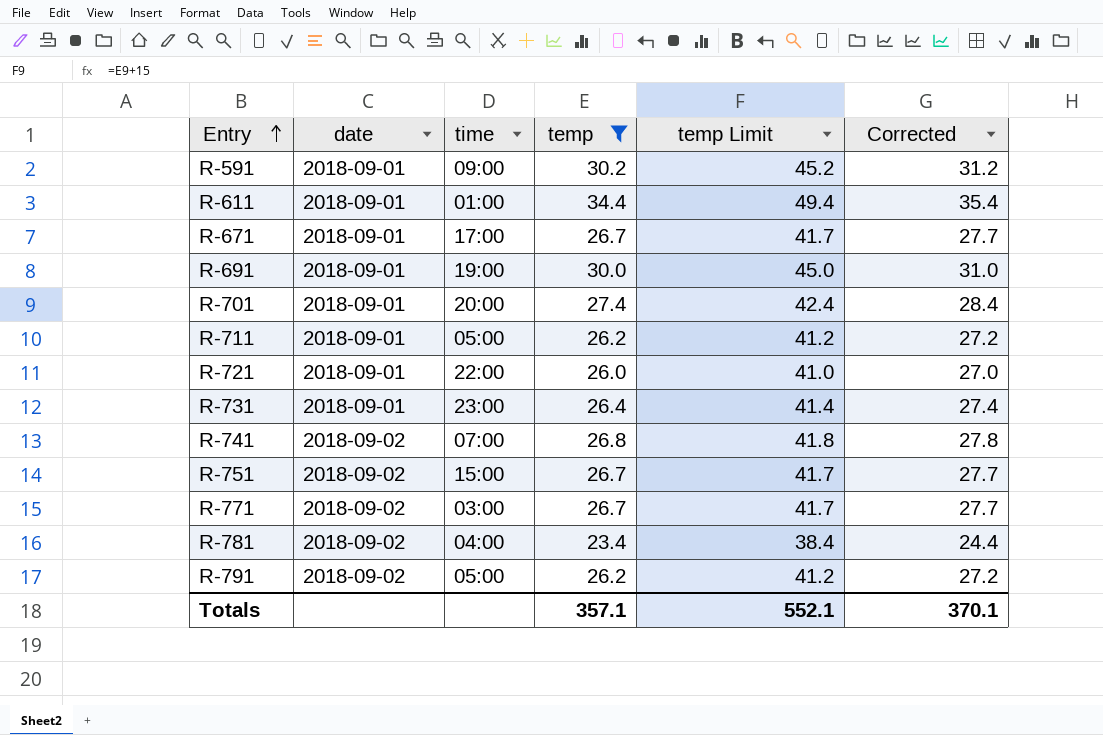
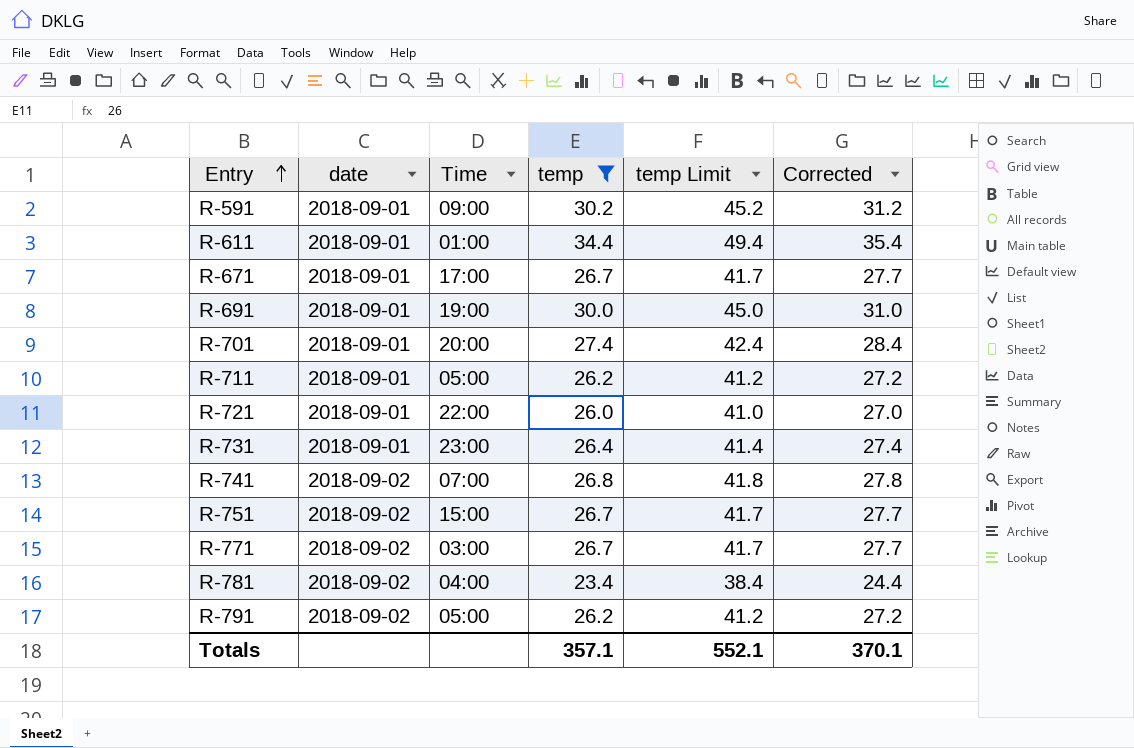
column name: time -> Time

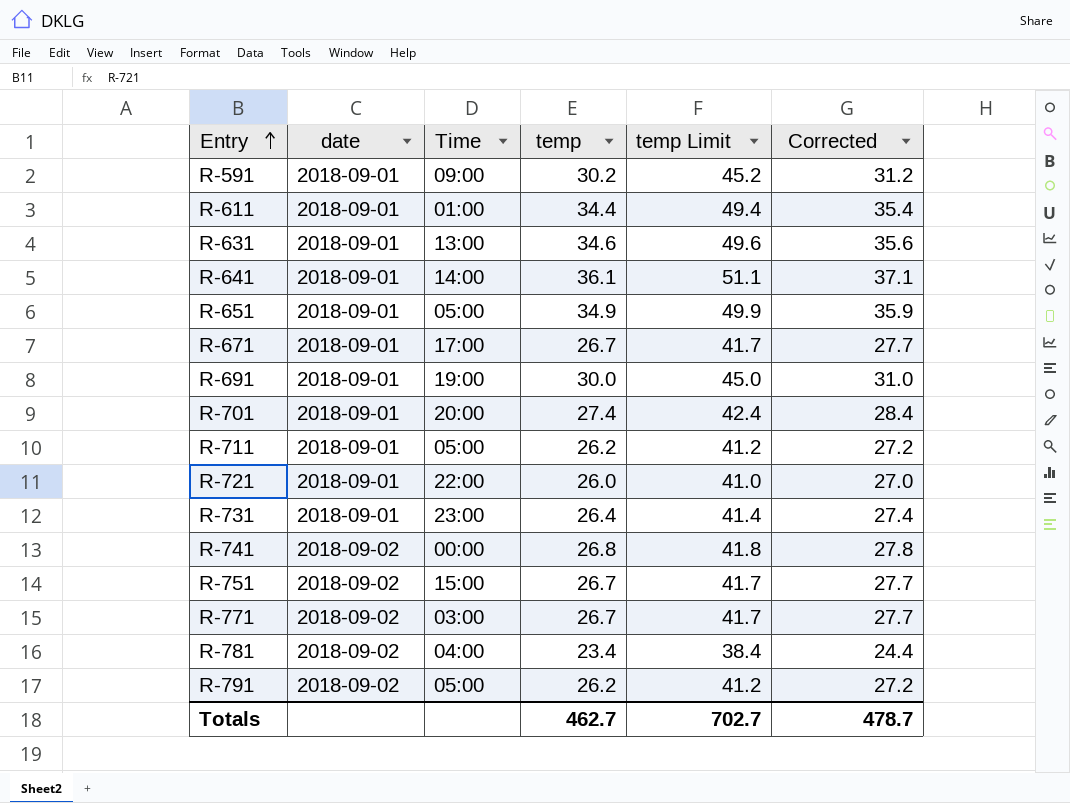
filter: temp <= 34.4 -> none
R-741 | Time: 07:00 -> 00:00
Totals | temp: 357.1 -> 462.7
Totals | temp Limit: 552.1 -> 702.7
Totals | Corrected: 370.1 -> 478.7

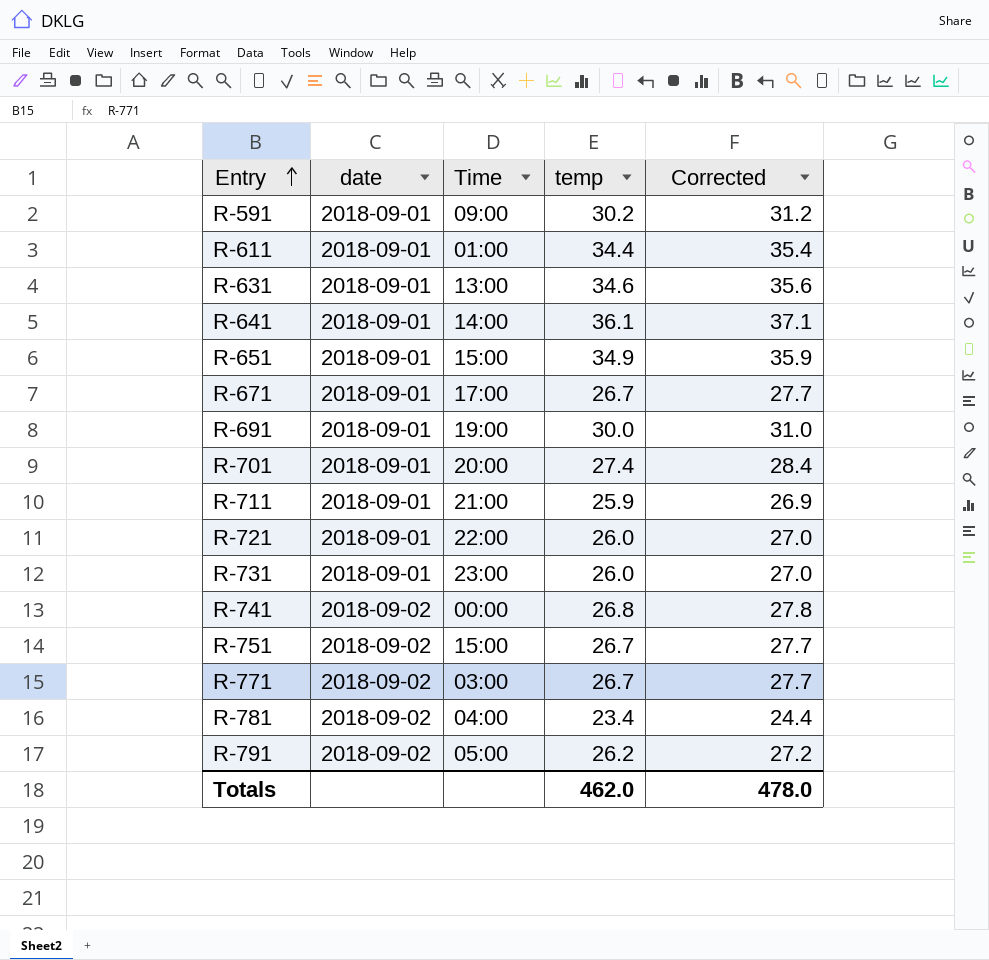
column temp Limit | formula: [temp] + 15 -> none
R-651 | Time: 05:00 -> 15:00
R-711 | Time: 05:00 -> 21:00
R-711 | temp: 26.2 -> 25.9
R-711 | Corrected: 27.2 -> 26.9
R-731 | temp: 26.4 -> 26.0
R-731 | Corrected: 27.4 -> 27.0
Totals | temp: 462.7 -> 462.0
Totals | Corrected: 478.7 -> 478.0

